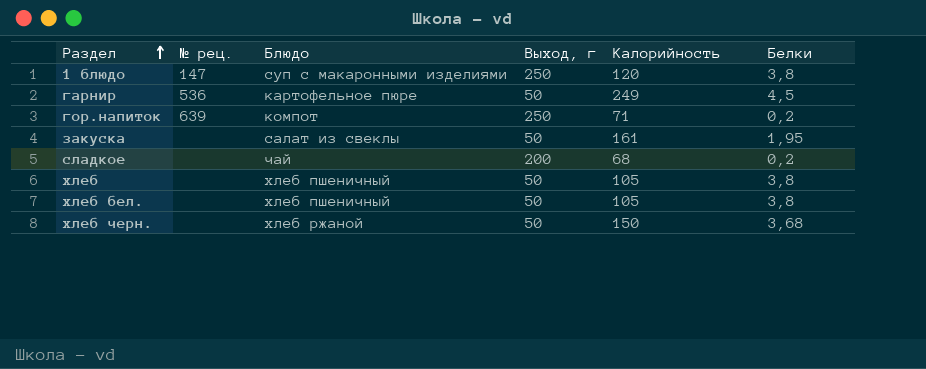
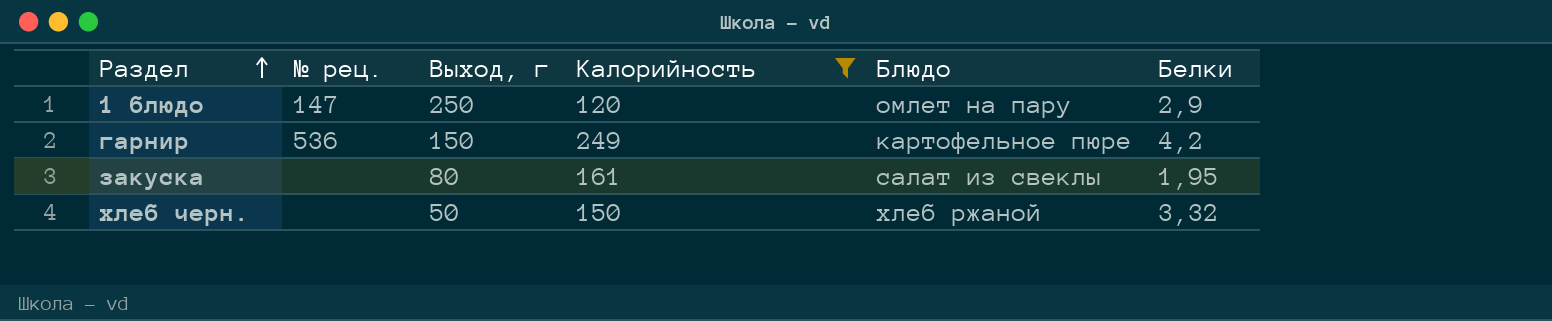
filter: none -> Калорийность >= 120
column Блюдо | position: 3 -> 5
1 блюдо | Блюдо: суп с макаронными изделиями -> омлет на пару
1 блюдо | Белки: 3,8 -> 2,9
гарнир | Выход, г: 50 -> 150
гарнир | Белки: 4,5 -> 4,2
закуска | Выход, г: 50 -> 80
хлеб черн. | Белки: 3,68 -> 3,32

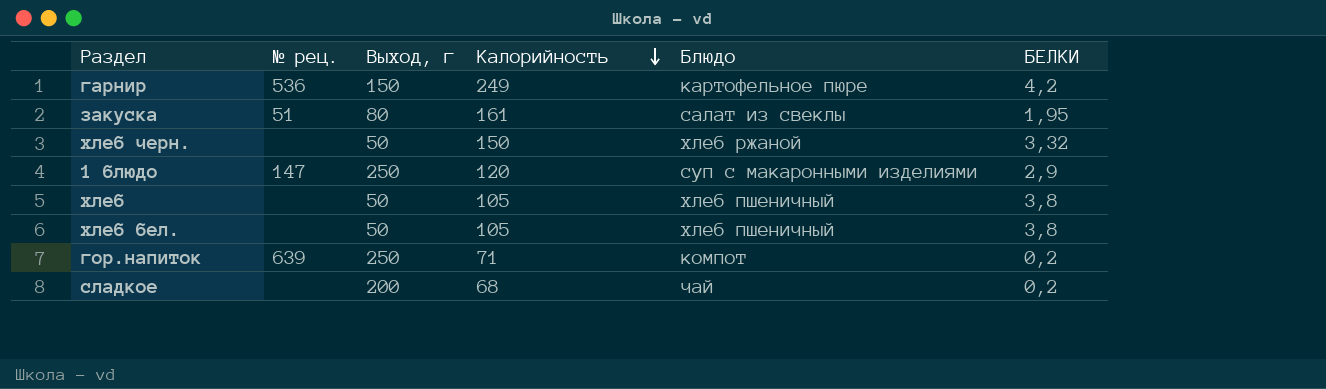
filter: Калорийность >= 120 -> none
row order: Раздел ascending -> Калорийность descending
column name: Белки -> БЕЛКИ
закуска | № рец.: none -> 51
1 блюдо | Блюдо: омлет на пару -> суп с макаронными изделиями

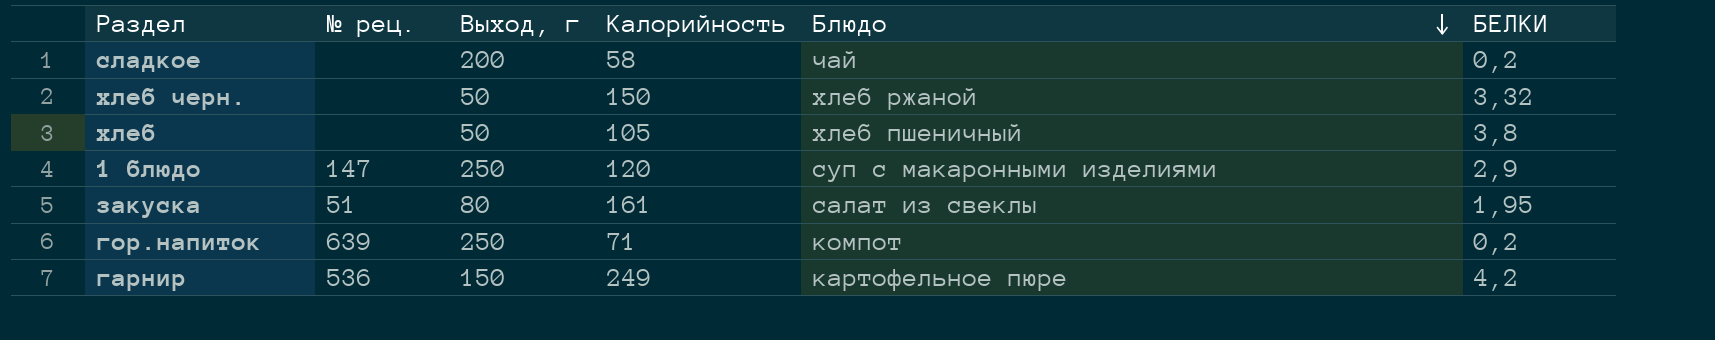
row order: Калорийность descending -> Блюдо descending
row хлеб бел.: none | 50 | 105 | хлеб пшеничный | 3,8 -> none
сладкое | Калорийность: 68 -> 58

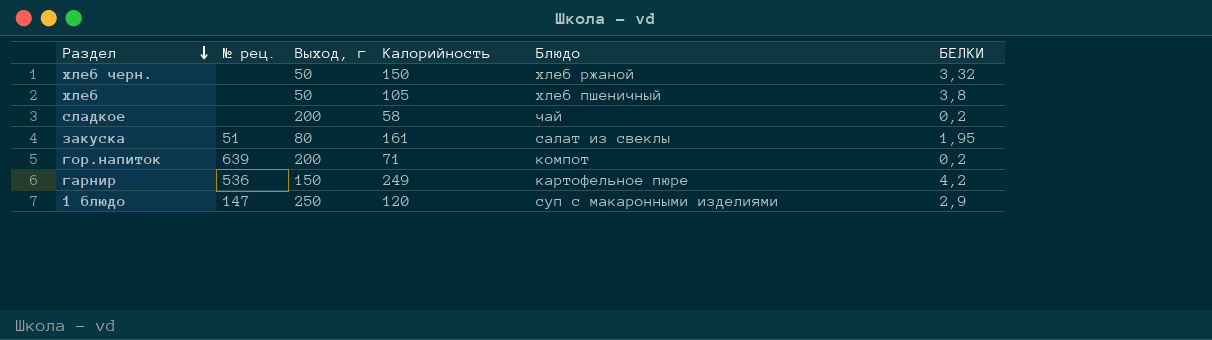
row order: Блюдо descending -> Раздел descending
гор.напиток | Выход, г: 250 -> 200

